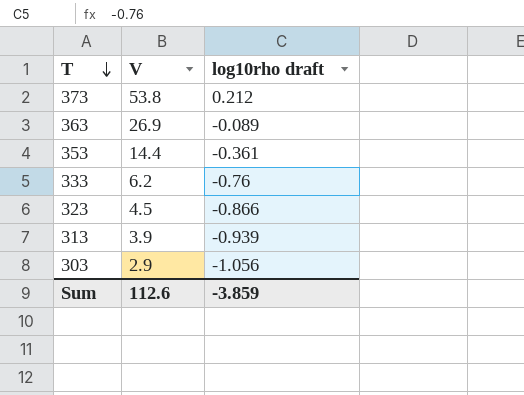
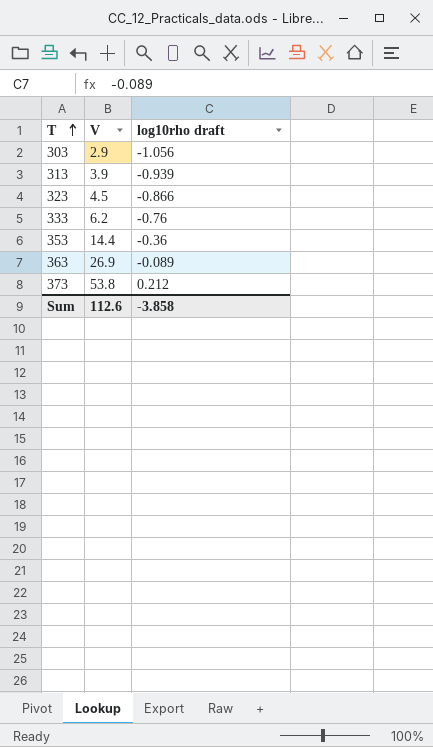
row order: T descending -> T ascending
353 | log10rho draft: -0.361 -> -0.36
Sum | log10rho draft: -3.859 -> -3.858

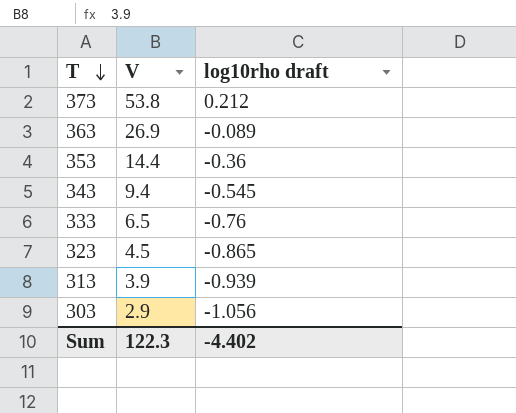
row order: T ascending -> T descending
row 343: none -> 9.4 | -0.545
333 | V: 6.2 -> 6.5
323 | log10rho draft: -0.866 -> -0.865
Sum | V: 112.6 -> 122.3
Sum | log10rho draft: -3.858 -> -4.402

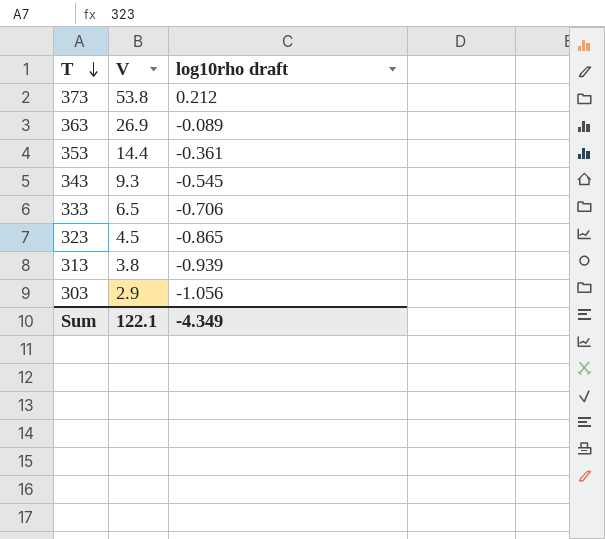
353 | log10rho draft: -0.36 -> -0.361
343 | V: 9.4 -> 9.3
333 | log10rho draft: -0.76 -> -0.706
313 | V: 3.9 -> 3.8
Sum | V: 122.3 -> 122.1
Sum | log10rho draft: -4.402 -> -4.349

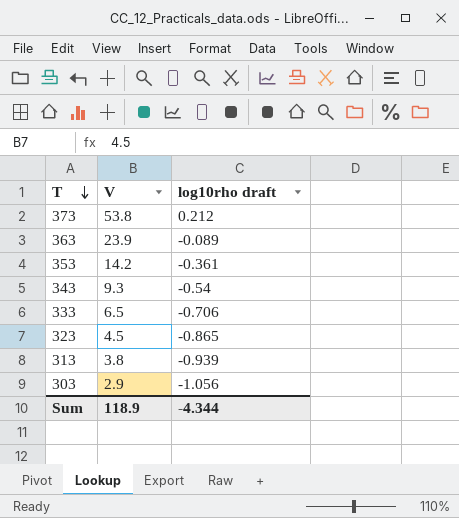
363 | V: 26.9 -> 23.9
353 | V: 14.4 -> 14.2
343 | log10rho draft: -0.545 -> -0.54
Sum | V: 122.1 -> 118.9
Sum | log10rho draft: -4.349 -> -4.344

